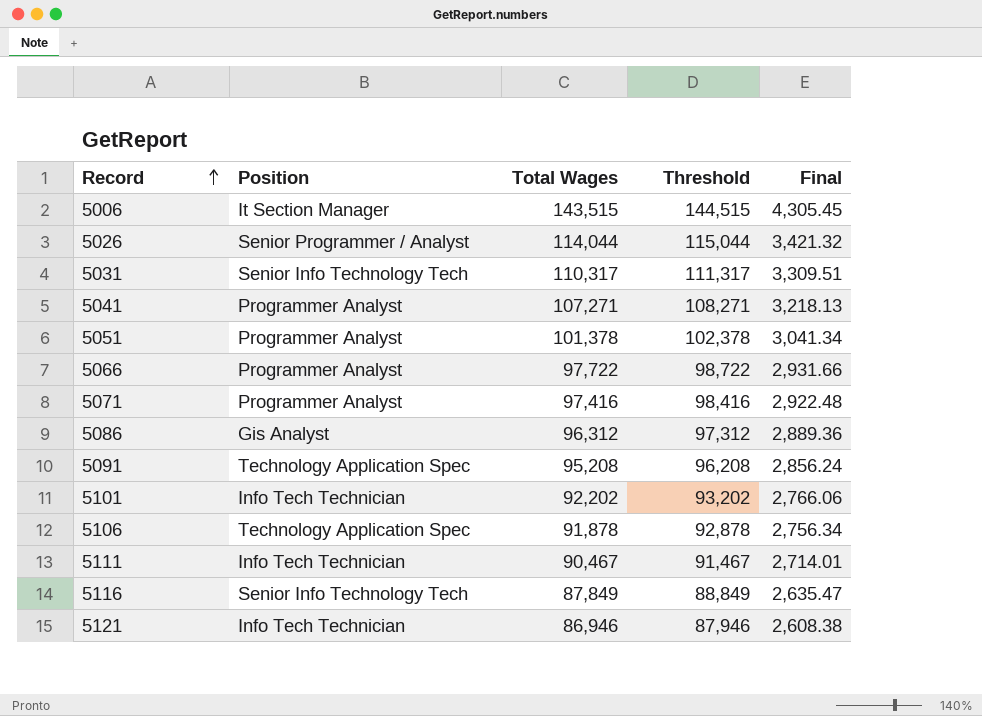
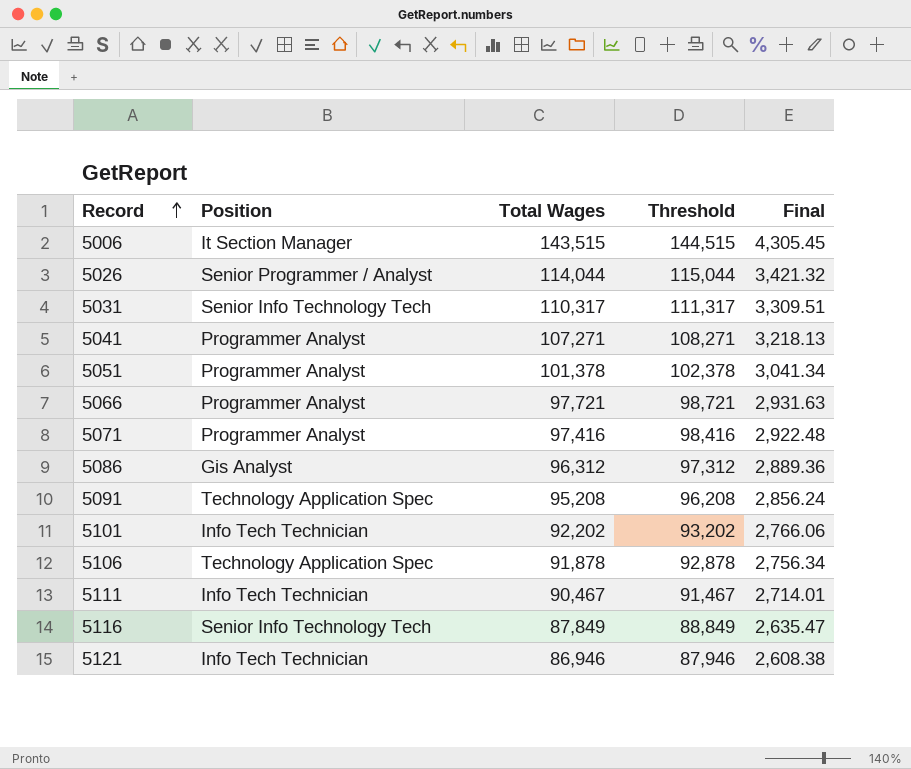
5066 | Total Wages: 97,722 -> 97,721
5066 | Threshold: 98,722 -> 98,721
5066 | Final: 2,931.66 -> 2,931.63

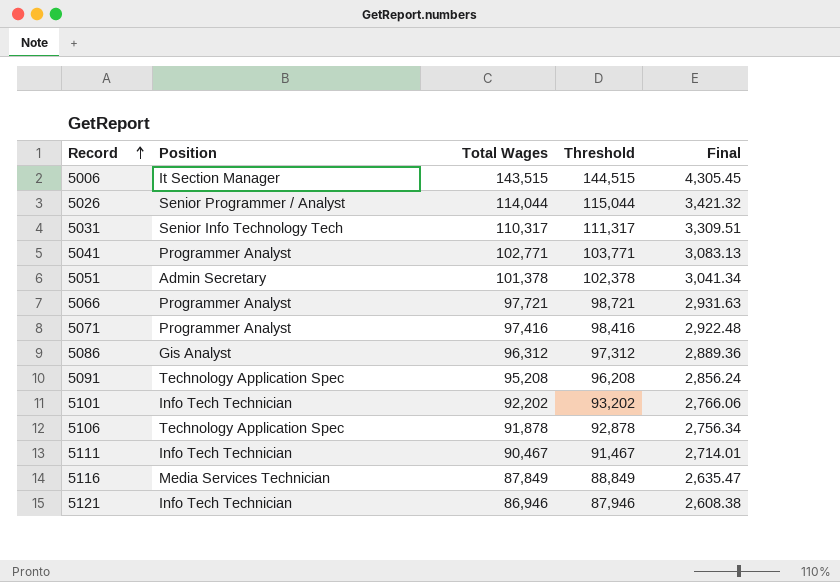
5041 | Total Wages: 107,271 -> 102,771
5041 | Threshold: 108,271 -> 103,771
5041 | Final: 3,218.13 -> 3,083.13
5051 | Position: Programmer Analyst -> Admin Secretary
5116 | Position: Senior Info Technology Tech -> Media Services Technician

